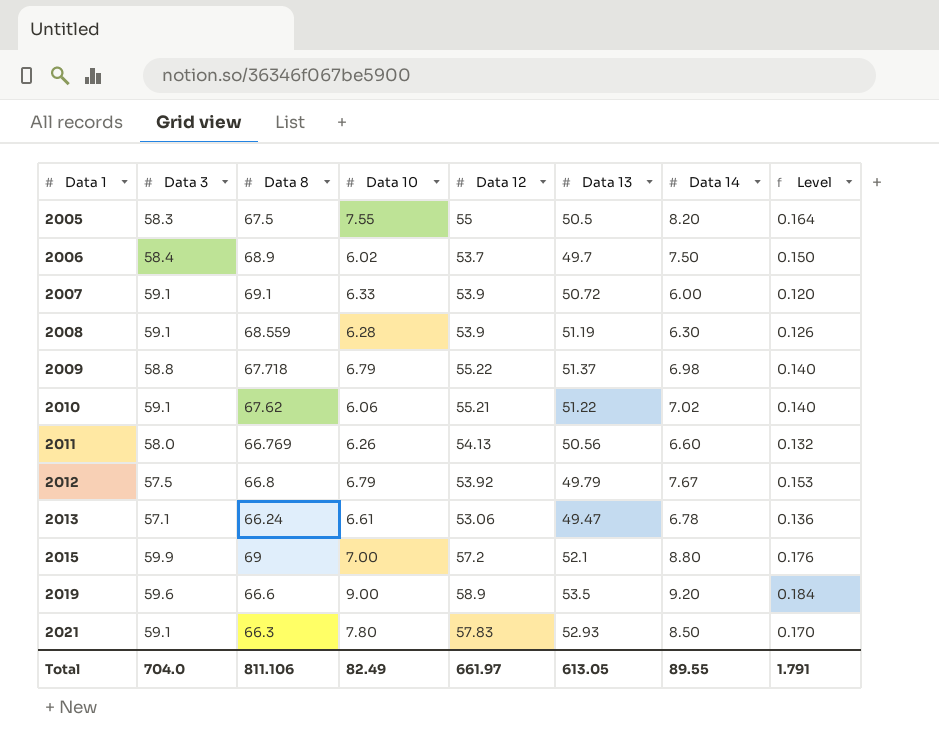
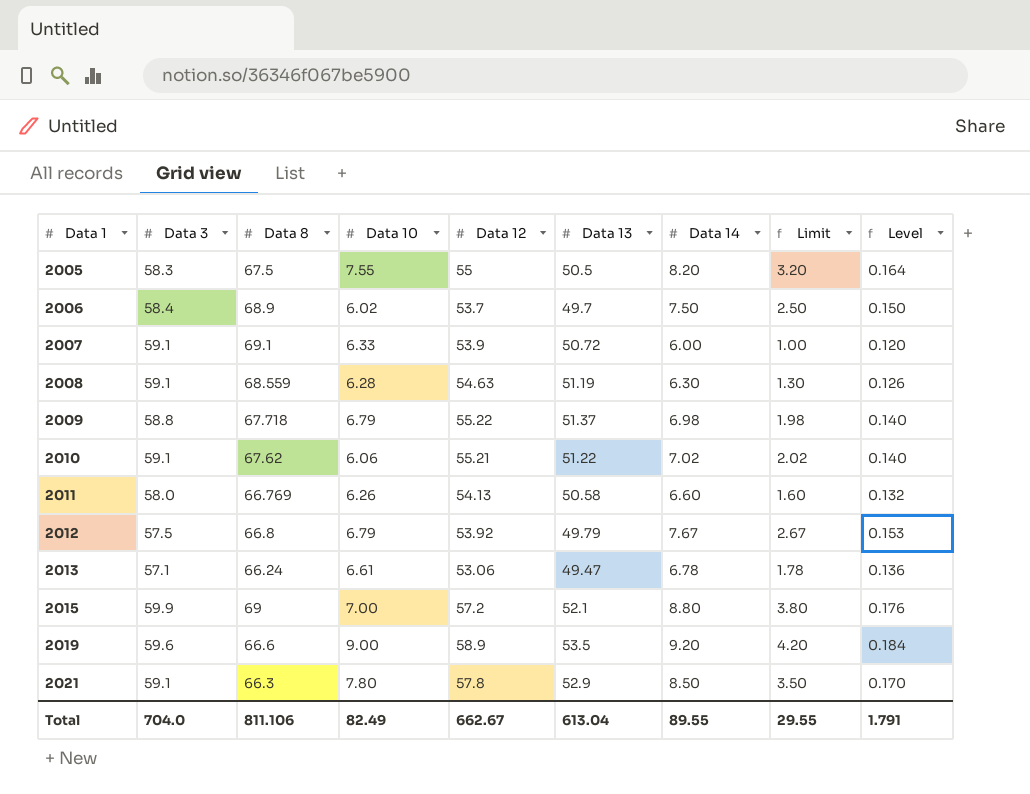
column Limit | formula: none -> [Data 14] - 5
2008 | Data 12: 53.9 -> 54.63
2011 | Data 13: 50.56 -> 50.58
2021 | Data 12: 57.83 -> 57.8
2021 | Data 13: 52.93 -> 52.9
Total | Data 12: 661.97 -> 662.67
Total | Data 13: 613.05 -> 613.04

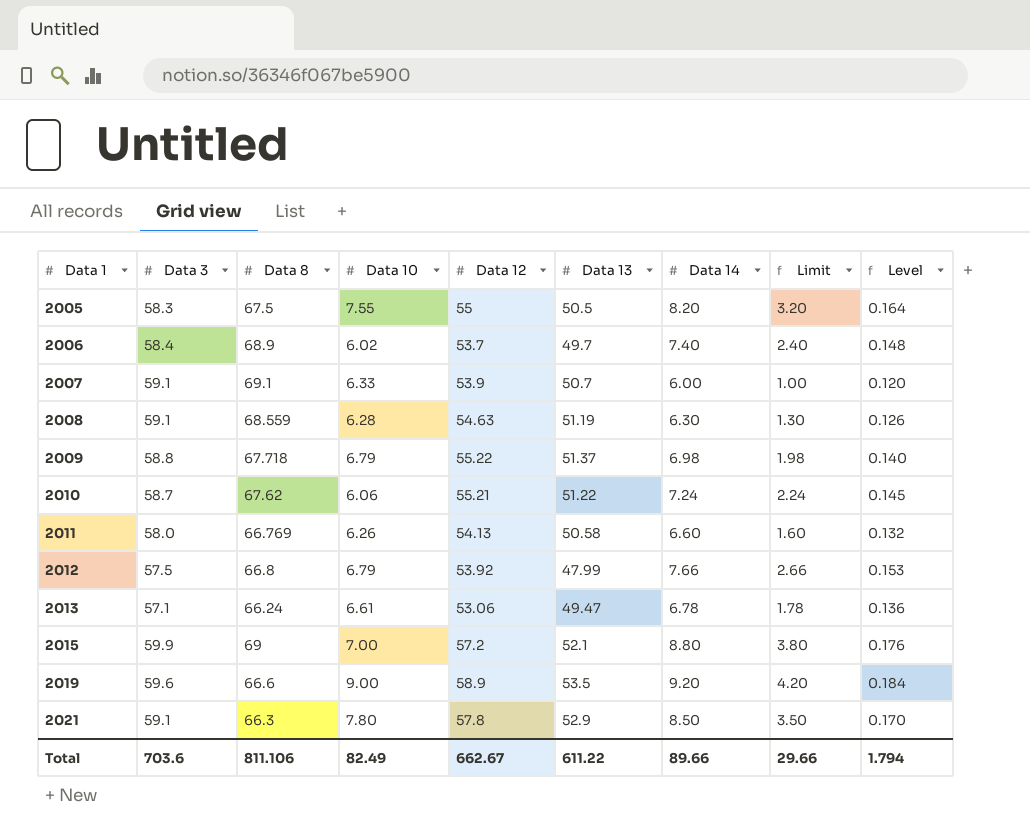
2006 | Data 14: 7.50 -> 7.40
2006 | Limit: 2.50 -> 2.40
2006 | Level: 0.150 -> 0.148
2007 | Data 13: 50.72 -> 50.7
2010 | Data 3: 59.1 -> 58.7
2010 | Data 14: 7.02 -> 7.24
2010 | Limit: 2.02 -> 2.24
2010 | Level: 0.140 -> 0.145
2012 | Data 13: 49.79 -> 47.99
2012 | Data 14: 7.67 -> 7.66
2012 | Limit: 2.67 -> 2.66
Total | Data 3: 704.0 -> 703.6
Total | Data 13: 613.04 -> 611.22
Total | Data 14: 89.55 -> 89.66
Total | Limit: 29.55 -> 29.66
Total | Level: 1.791 -> 1.794

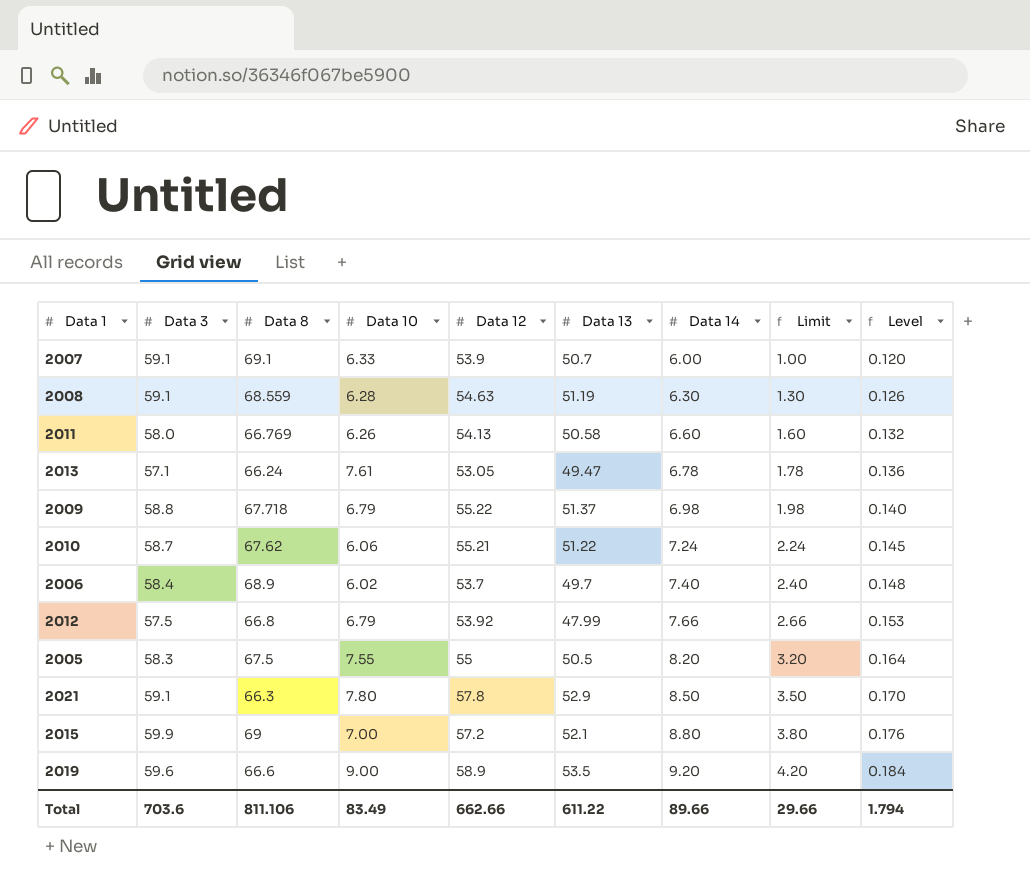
row order: Data 1 ascending -> Data 14 ascending
2013 | Data 10: 6.61 -> 7.61
2013 | Data 12: 53.06 -> 53.05
Total | Data 10: 82.49 -> 83.49
Total | Data 12: 662.67 -> 662.66

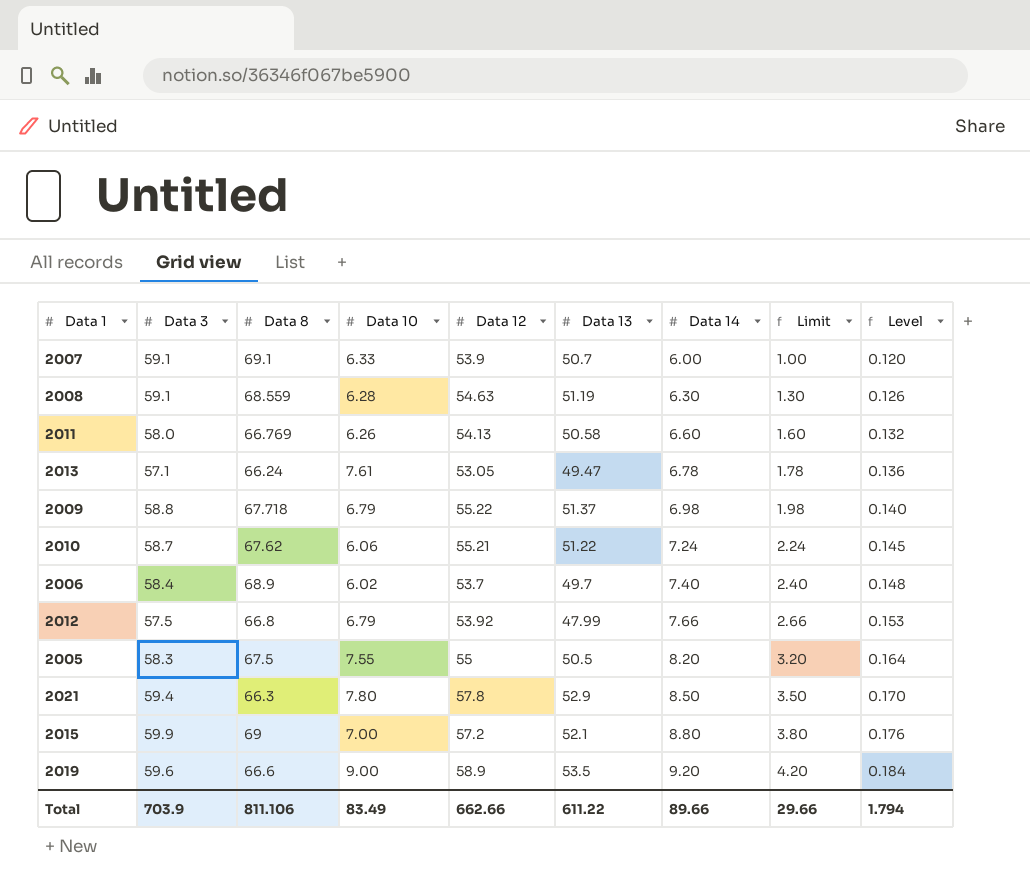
2021 | Data 3: 59.1 -> 59.4
Total | Data 3: 703.6 -> 703.9

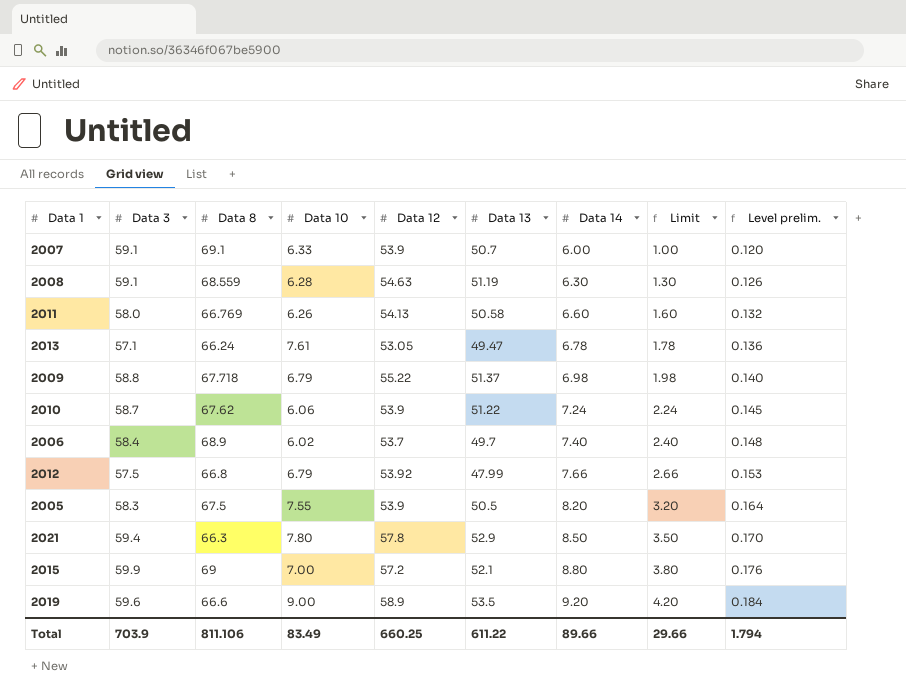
column name: Level -> Level prelim.
2010 | Data 12: 55.21 -> 53.9
2005 | Data 12: 55 -> 53.9
Total | Data 12: 662.66 -> 660.25

